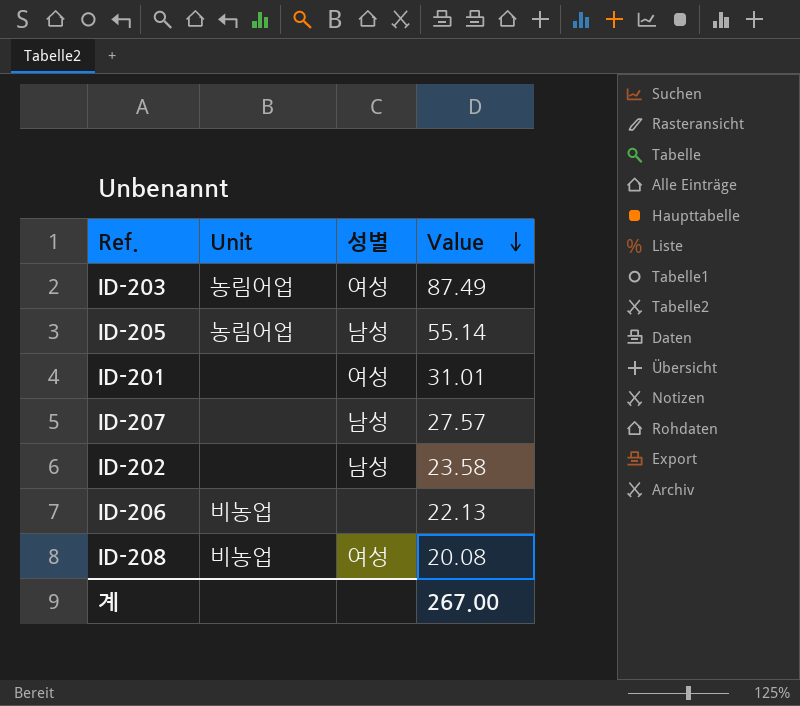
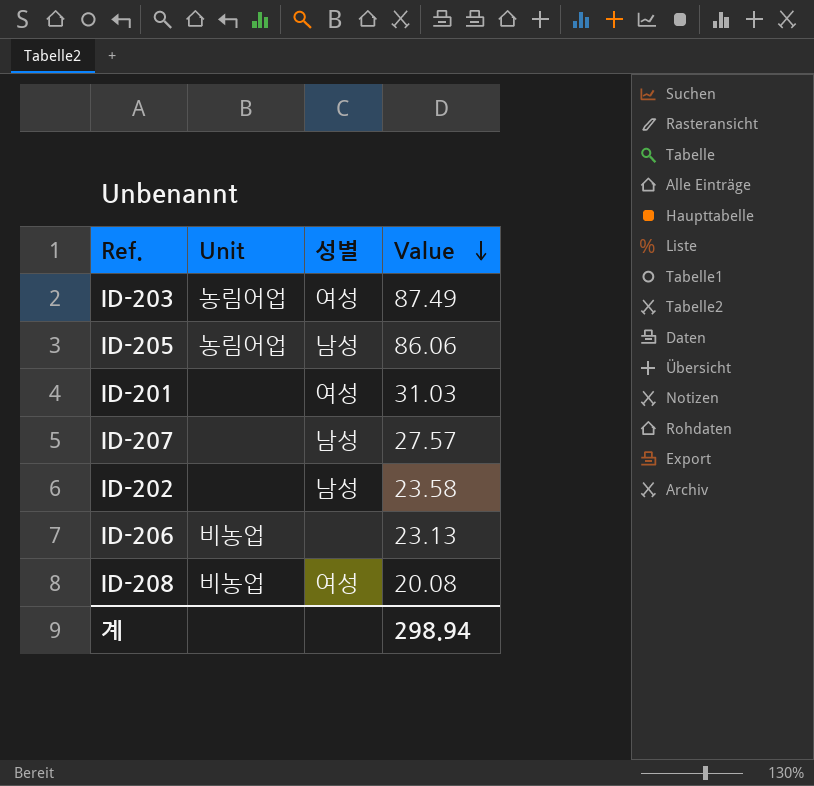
ID-205 | Value: 55.14 -> 86.06
ID-201 | Value: 31.01 -> 31.03
ID-206 | Value: 22.13 -> 23.13
계 | Value: 267.00 -> 298.94

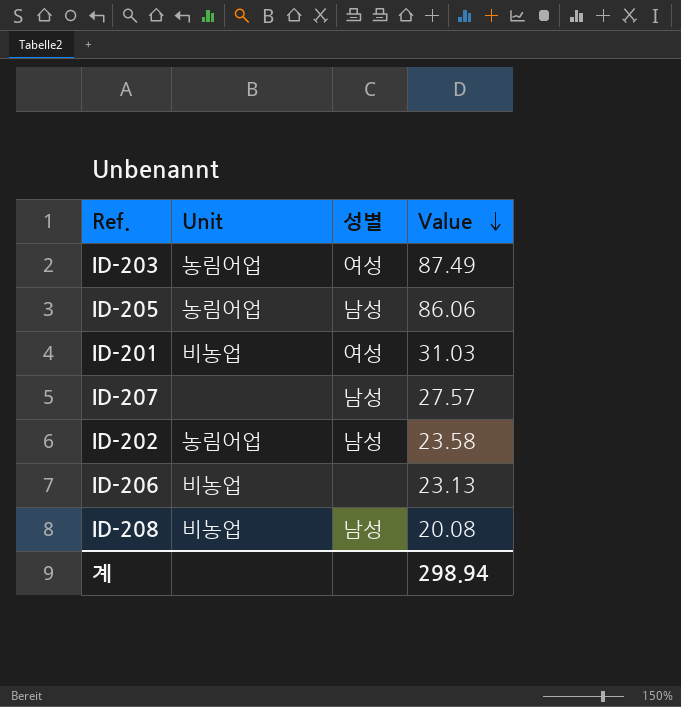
ID-201 | Unit: none -> 비농업
ID-202 | Unit: none -> 농림어업
ID-208 | 성별: 여성 -> 남성

